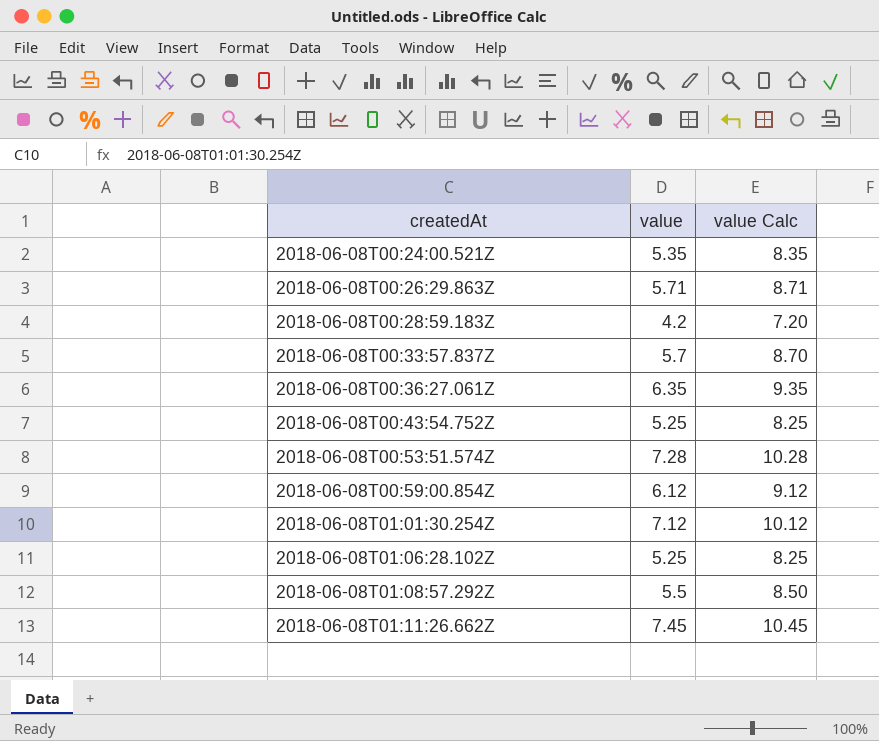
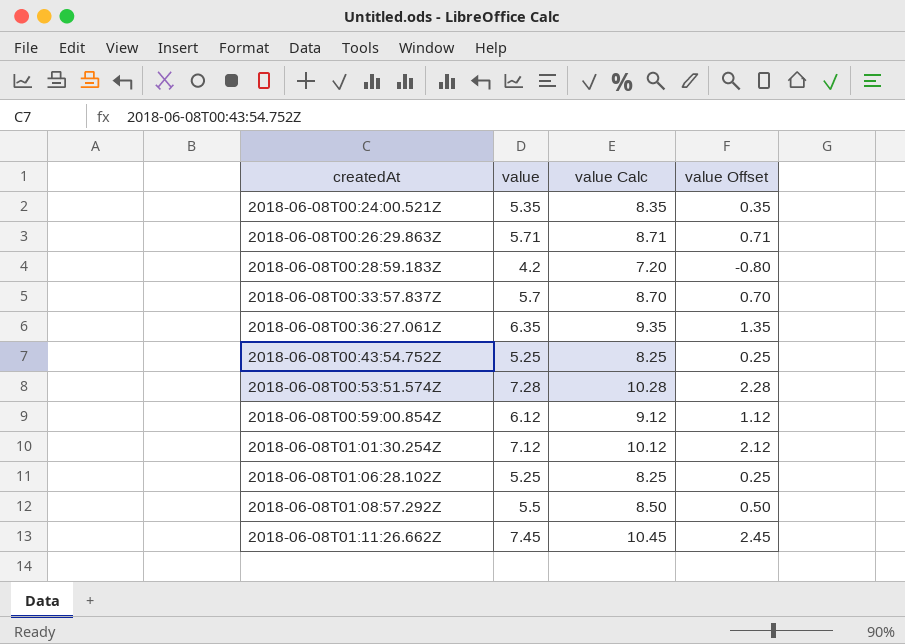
column value Offset | formula: none -> [value] - 5

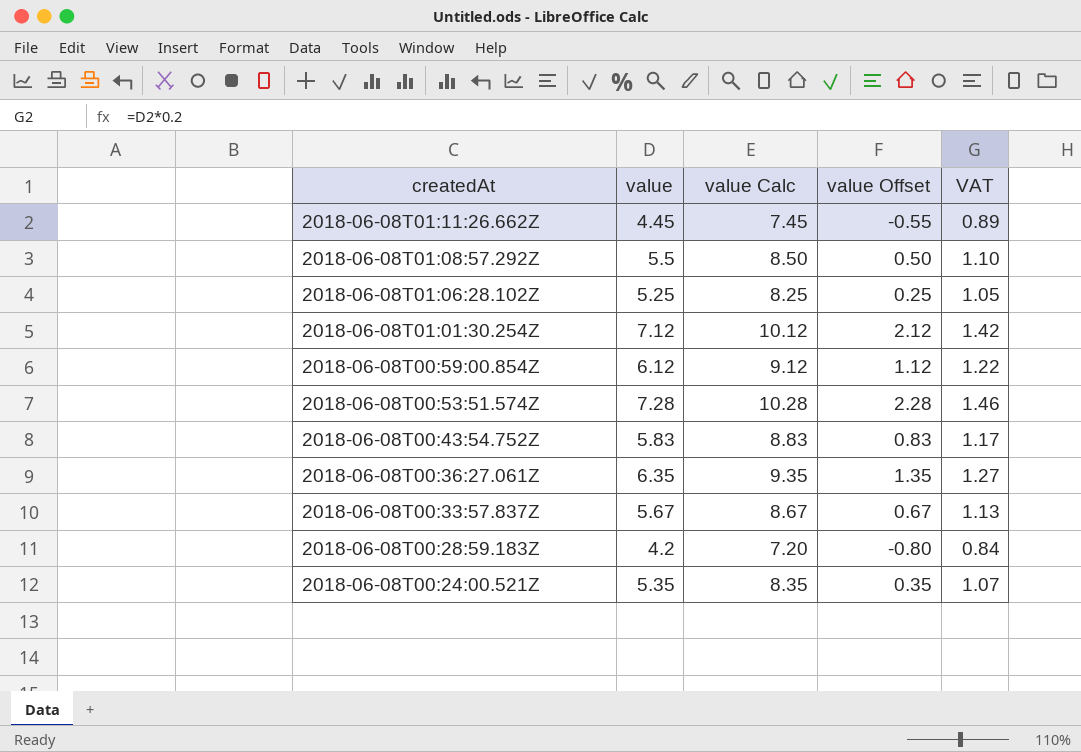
row order: createdAt ascending -> createdAt descending
column VAT | formula: none -> [value] * 0.2
row 2018-06-08T00:26:29.863Z: 5.71 | 8.71 | 0.71 -> none
2018-06-08T01:11:26.662Z | value: 7.45 -> 4.45
2018-06-08T01:11:26.662Z | value Calc: 10.45 -> 7.45
2018-06-08T01:11:26.662Z | value Offset: 2.45 -> -0.55
2018-06-08T00:43:54.752Z | value: 5.25 -> 5.83
2018-06-08T00:43:54.752Z | value Calc: 8.25 -> 8.83
2018-06-08T00:43:54.752Z | value Offset: 0.25 -> 0.83
2018-06-08T00:33:57.837Z | value: 5.7 -> 5.67
2018-06-08T00:33:57.837Z | value Calc: 8.70 -> 8.67
2018-06-08T00:33:57.837Z | value Offset: 0.70 -> 0.67

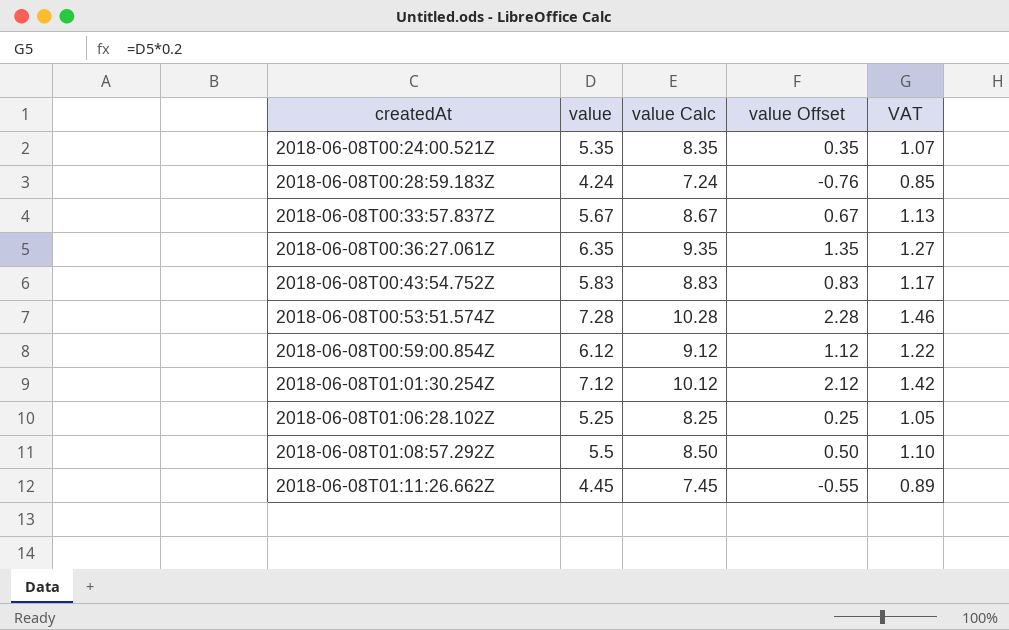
row order: createdAt descending -> createdAt ascending
2018-06-08T00:28:59.183Z | value: 4.2 -> 4.24
2018-06-08T00:28:59.183Z | value Calc: 7.20 -> 7.24
2018-06-08T00:28:59.183Z | value Offset: -0.80 -> -0.76
2018-06-08T00:28:59.183Z | VAT: 0.84 -> 0.85

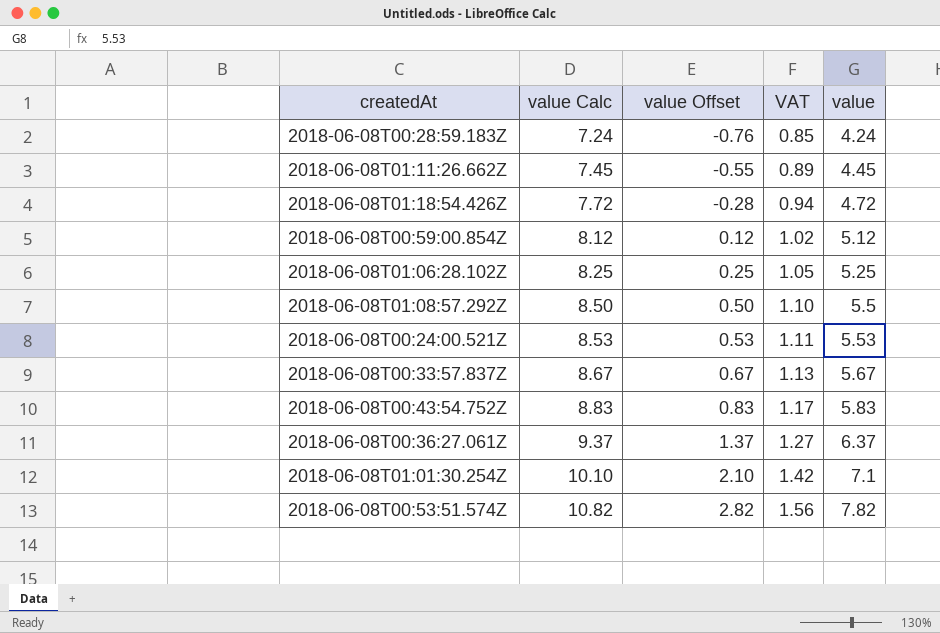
row order: createdAt ascending -> value Calc ascending
column value | position: 2 -> 5
row 2018-06-08T01:18:54.426Z: none -> 7.72 | -0.28 | 0.94 | 4.72
2018-06-08T00:59:00.854Z | value Calc: 9.12 -> 8.12
2018-06-08T00:59:00.854Z | value Offset: 1.12 -> 0.12
2018-06-08T00:59:00.854Z | VAT: 1.22 -> 1.02
2018-06-08T00:59:00.854Z | value: 6.12 -> 5.12
2018-06-08T00:24:00.521Z | value Calc: 8.35 -> 8.53
2018-06-08T00:24:00.521Z | value Offset: 0.35 -> 0.53
2018-06-08T00:24:00.521Z | VAT: 1.07 -> 1.11
2018-06-08T00:24:00.521Z | value: 5.35 -> 5.53
2018-06-08T00:36:27.061Z | value Calc: 9.35 -> 9.37
2018-06-08T00:36:27.061Z | value Offset: 1.35 -> 1.37
2018-06-08T00:36:27.061Z | value: 6.35 -> 6.37
2018-06-08T01:01:30.254Z | value Calc: 10.12 -> 10.10
2018-06-08T01:01:30.254Z | value Offset: 2.12 -> 2.10
2018-06-08T01:01:30.254Z | value: 7.12 -> 7.1
2018-06-08T00:53:51.574Z | value Calc: 10.28 -> 10.82
2018-06-08T00:53:51.574Z | value Offset: 2.28 -> 2.82
2018-06-08T00:53:51.574Z | VAT: 1.46 -> 1.56
2018-06-08T00:53:51.574Z | value: 7.28 -> 7.82

